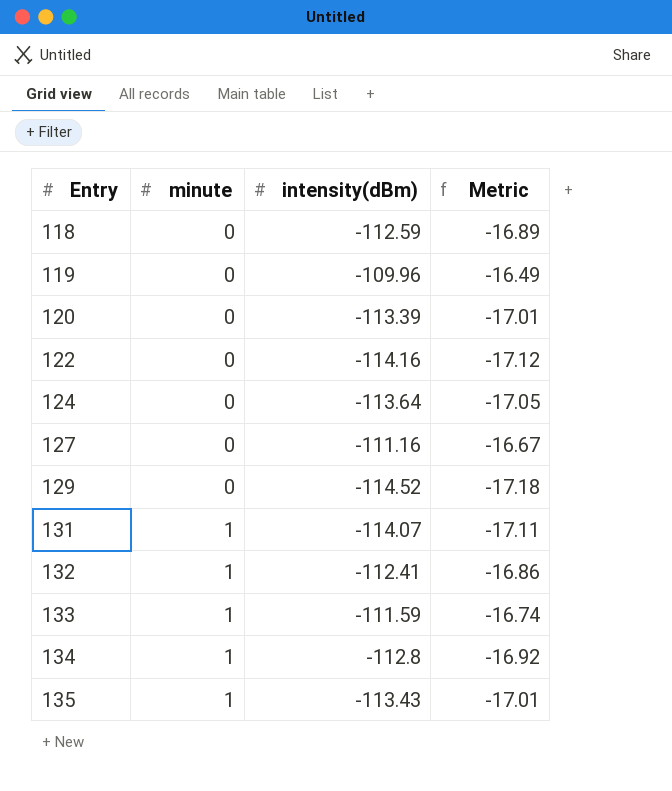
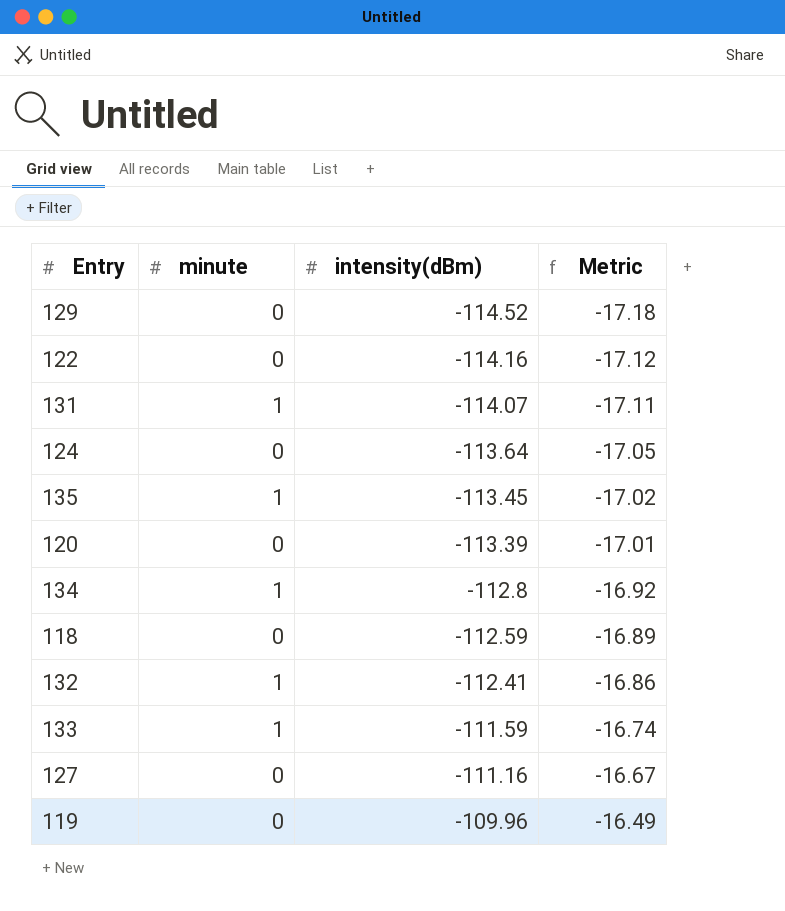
row order: Entry ascending -> intensity(dBm) ascending
135 | intensity(dBm): -113.43 -> -113.45
135 | Metric: -17.01 -> -17.02

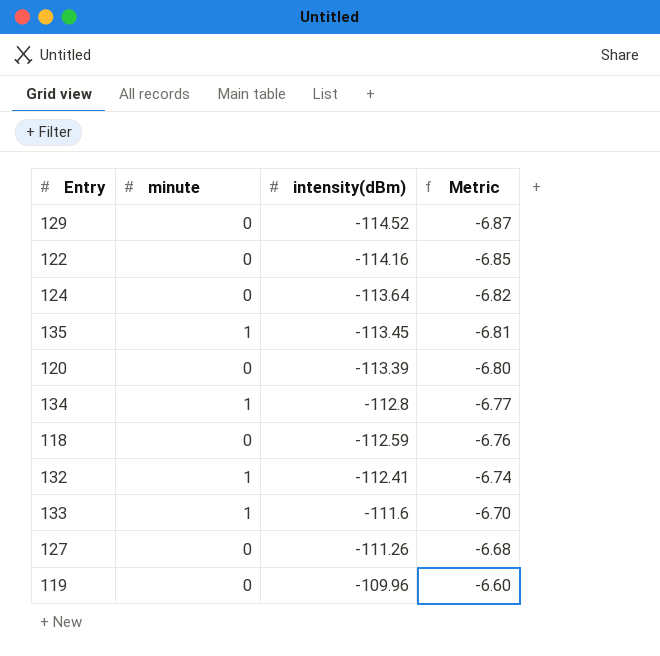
column Metric | formula: [intensity(dBm)] * 0.15 -> [intensity(dBm)] * 0.06
row 131: 1 | -114.07 | -17.11 -> none
133 | intensity(dBm): -111.59 -> -111.6
127 | intensity(dBm): -111.16 -> -111.26

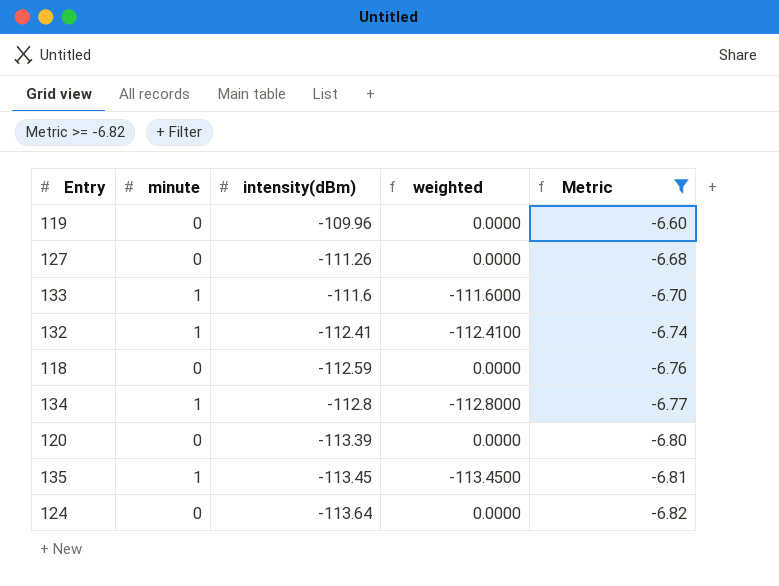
filter: none -> Metric >= -6.82
row order: intensity(dBm) ascending -> intensity(dBm) descending
column weighted | formula: none -> [minute] * [intensity(dBm)]

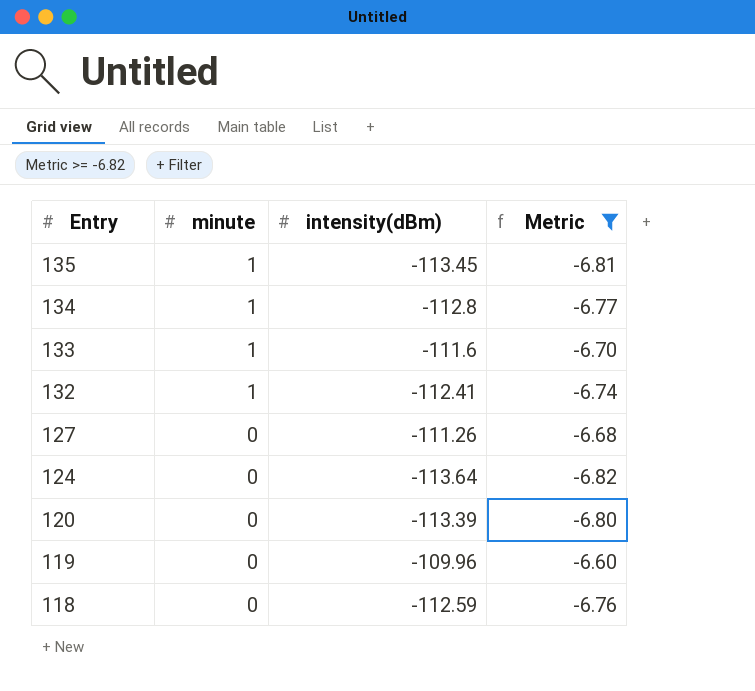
row order: intensity(dBm) descending -> Entry descending
column weighted | formula: [minute] * [intensity(dBm)] -> none

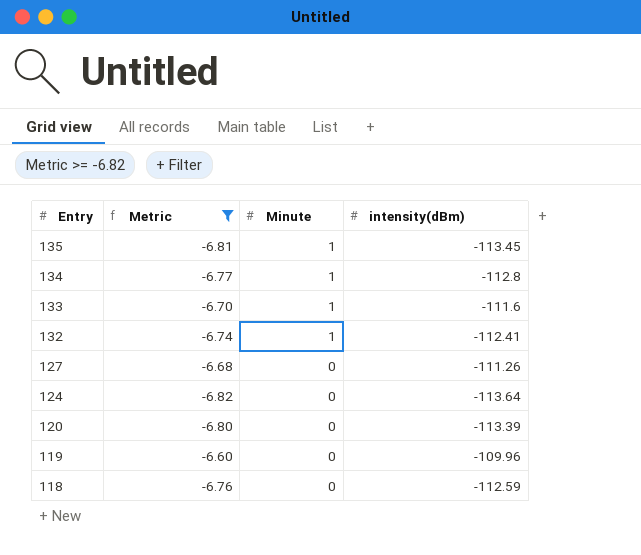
column Metric | position: 4 -> 2
column name: minute -> Minute

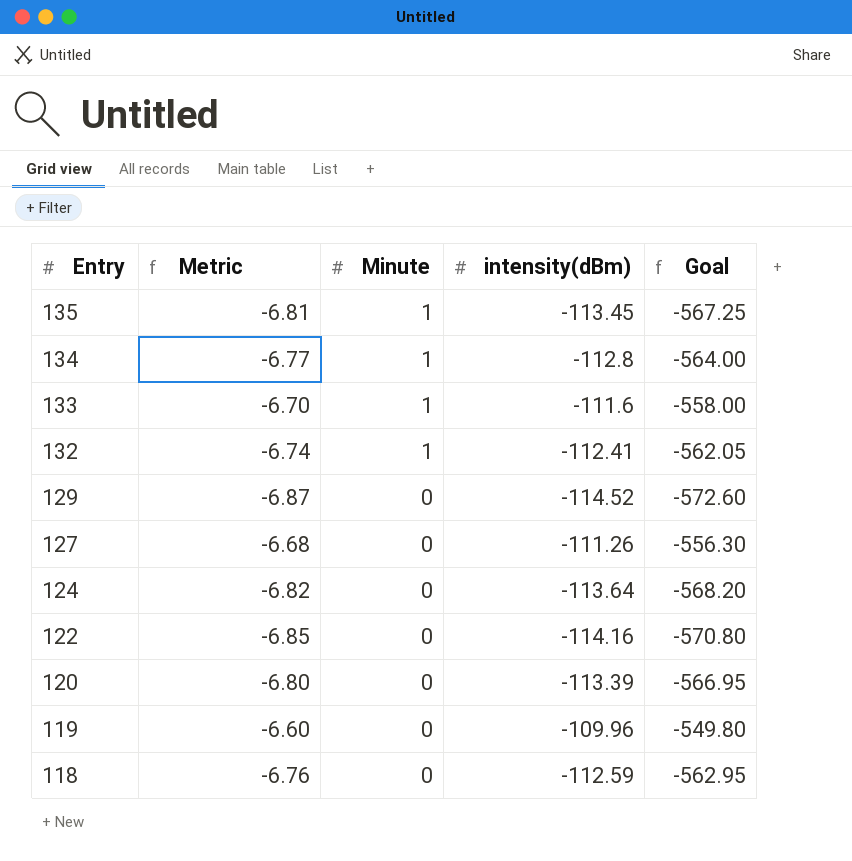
filter: Metric >= -6.82 -> none
column Goal | formula: none -> [intensity(dBm)] * 5

